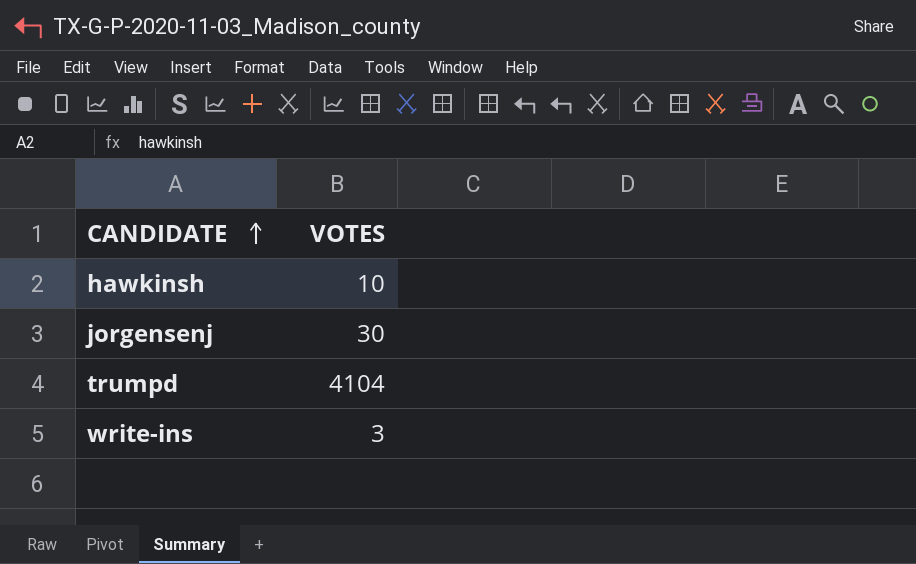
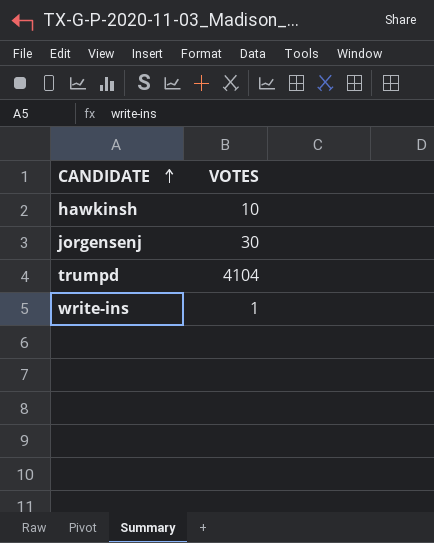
write-ins | VOTES: 3 -> 1

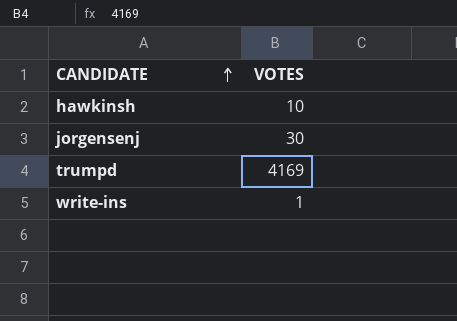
trumpd | VOTES: 4104 -> 4169

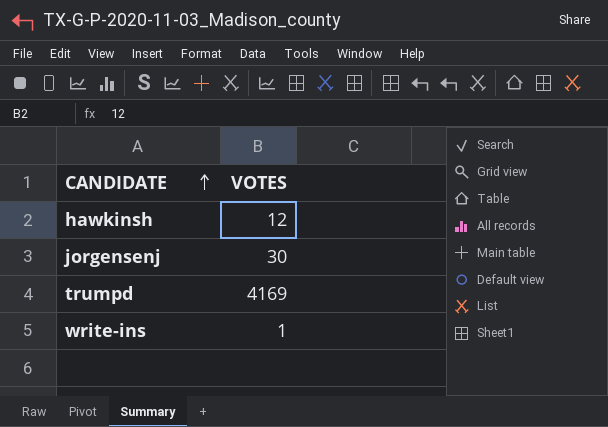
hawkinsh | VOTES: 10 -> 12

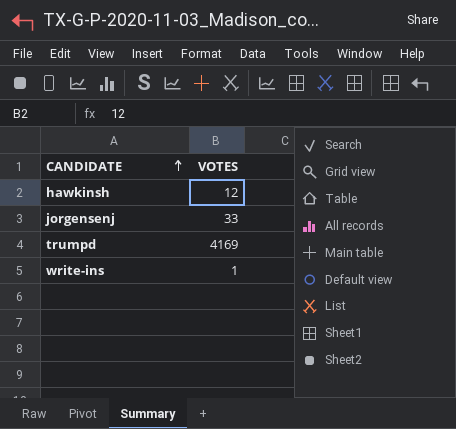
jorgensenj | VOTES: 30 -> 33

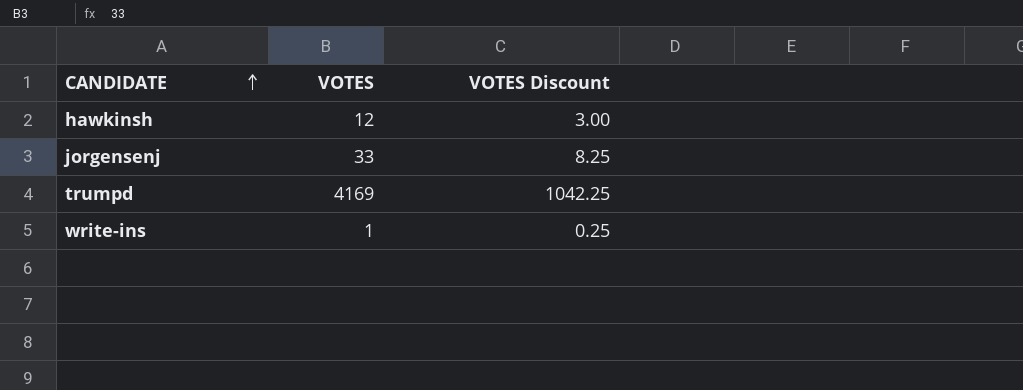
column VOTES Discount | formula: none -> [VOTES] * 0.25

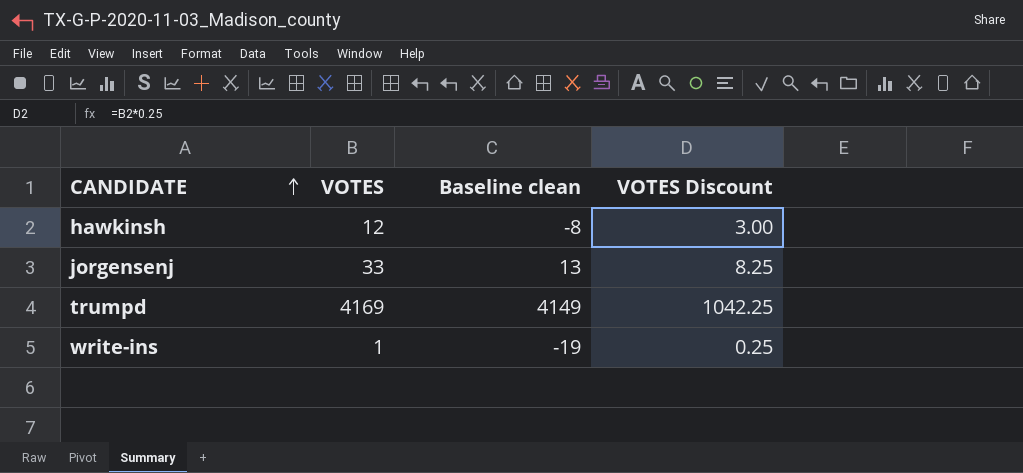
column Baseline clean | formula: none -> [VOTES] - 20

